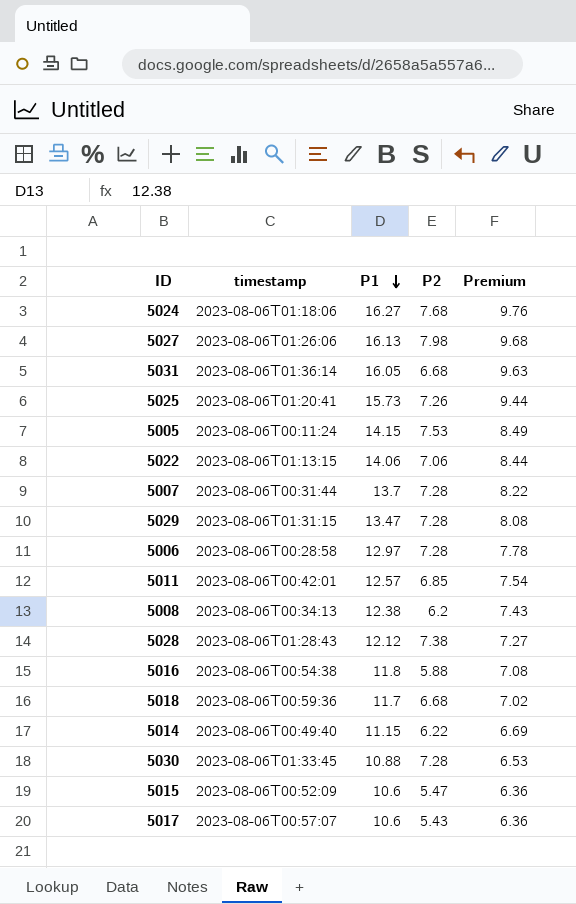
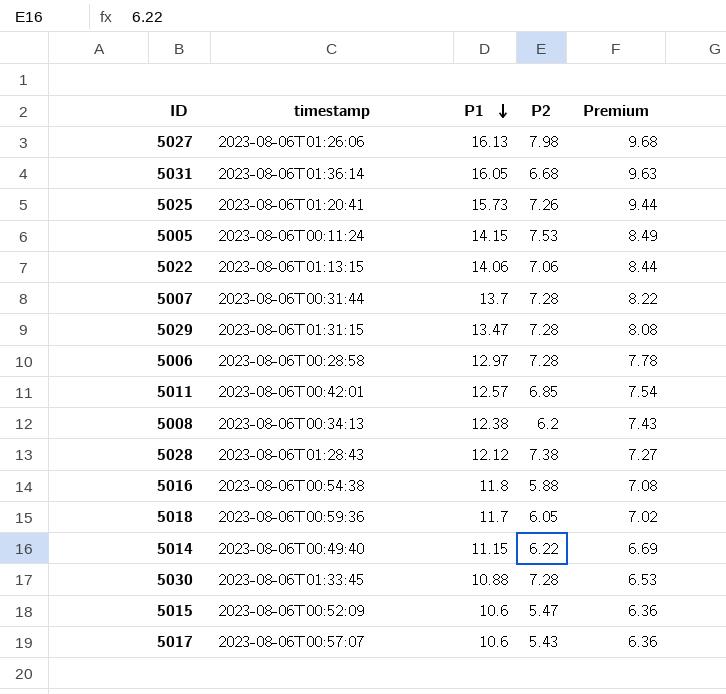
row 5024: 2023-08-06T01:18:06 | 16.27 | 7.68 | 9.76 -> none
5018 | P2: 6.68 -> 6.05

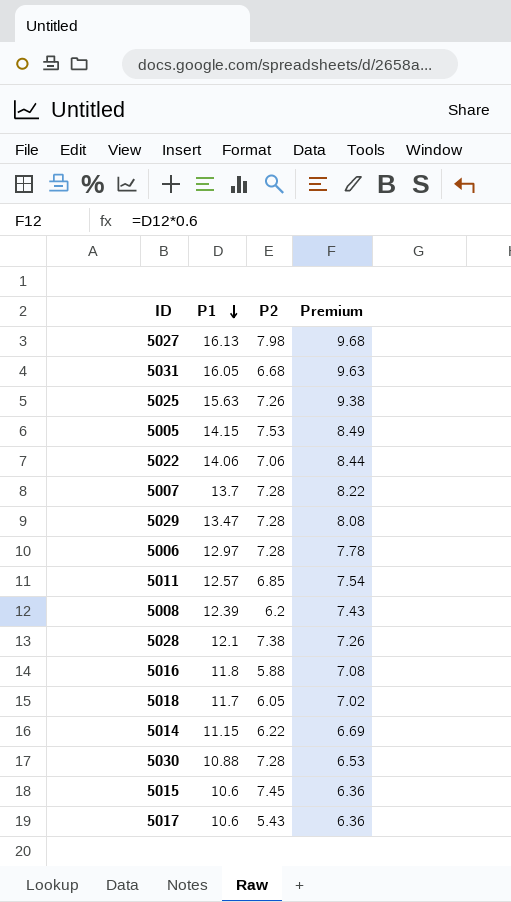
column timestamp | position: 2 -> none
5025 | P1: 15.73 -> 15.63
5025 | Premium: 9.44 -> 9.38
5008 | P1: 12.38 -> 12.39
5028 | P1: 12.12 -> 12.1
5028 | Premium: 7.27 -> 7.26
5015 | P2: 5.47 -> 7.45

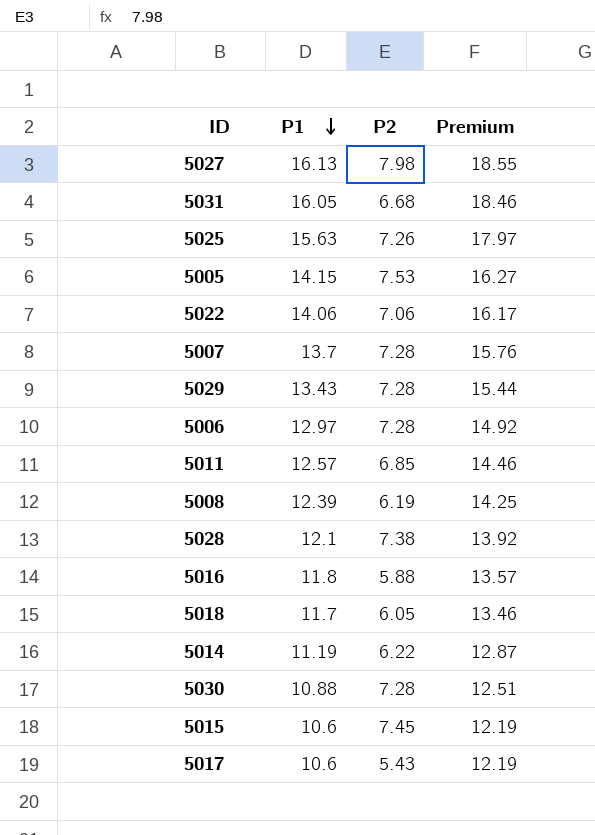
column Premium | formula: [P1] * 0.6 -> [P1] * 1.15
5029 | P1: 13.47 -> 13.43
5008 | P2: 6.2 -> 6.19
5014 | P1: 11.15 -> 11.19

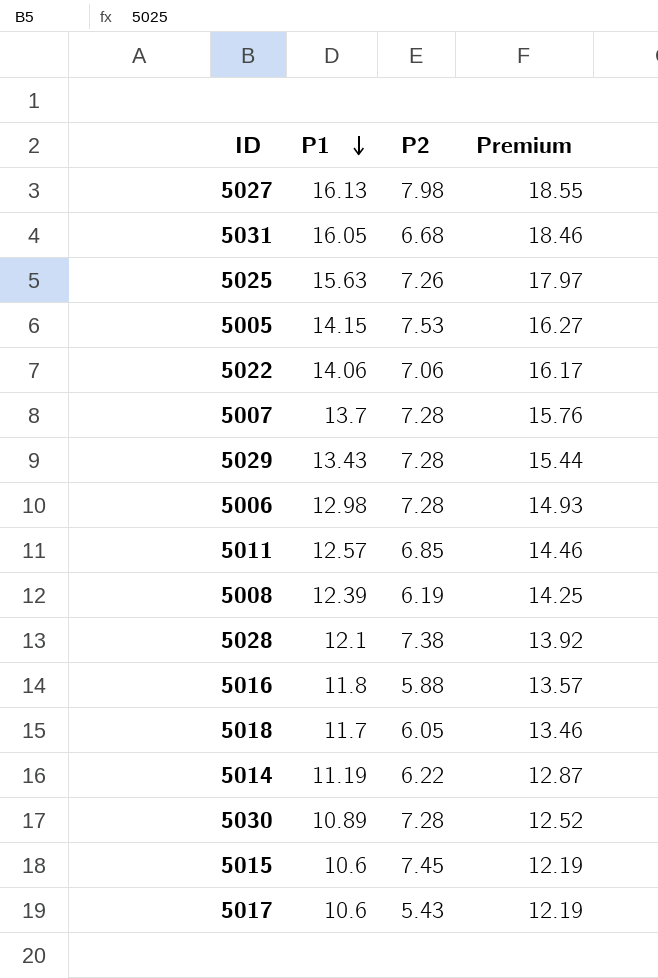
5006 | P1: 12.97 -> 12.98
5006 | Premium: 14.92 -> 14.93
5030 | P1: 10.88 -> 10.89
5030 | Premium: 12.51 -> 12.52

